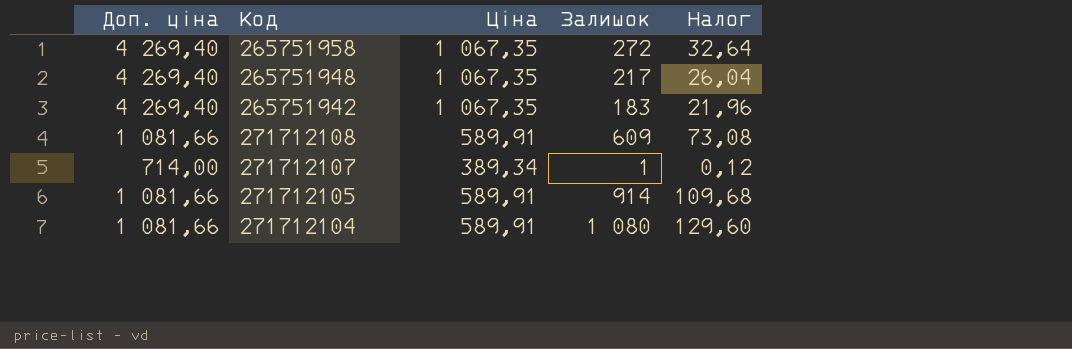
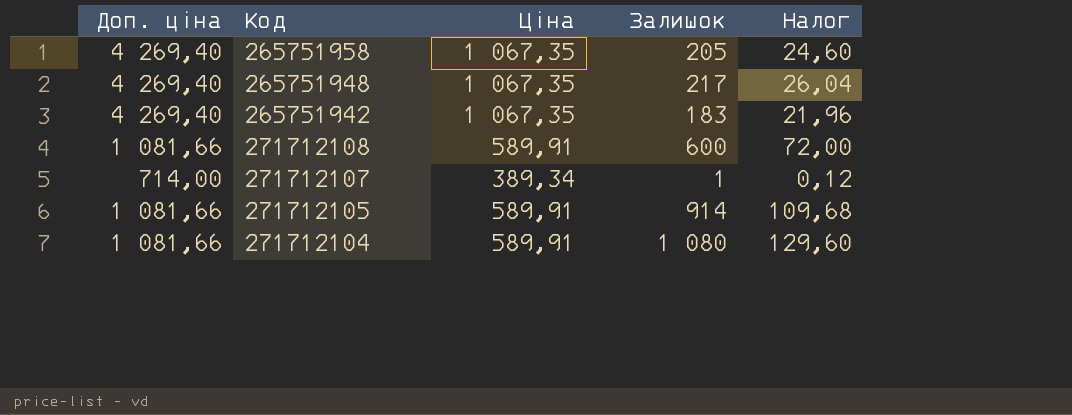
265751958 | Залишок: 272 -> 205
265751958 | Налог: 32,64 -> 24,60
271712108 | Залишок: 609 -> 600
271712108 | Налог: 73,08 -> 72,00

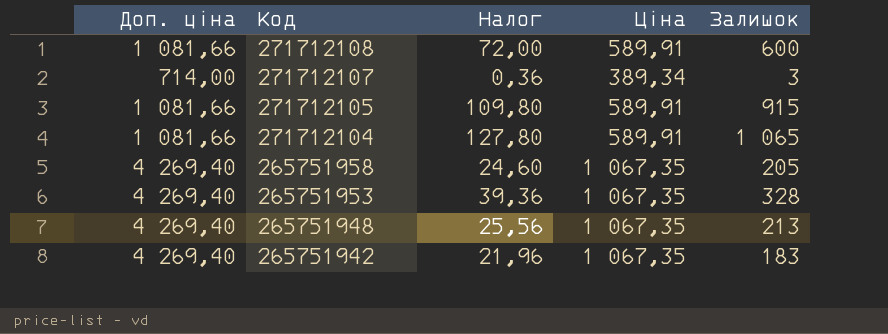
row order: none -> Код descending
column Налог | position: 5 -> 3
271712107 | Налог: 0,12 -> 0,36
271712107 | Залишок: 1 -> 3
271712105 | Налог: 109,68 -> 109,80
271712105 | Залишок: 914 -> 915
271712104 | Налог: 129,60 -> 127,80
271712104 | Залишок: 1 080 -> 1 065
row 265751953: none -> 4 269,40 | 39,36 | 1 067,35 | 328
265751948 | Налог: 26,04 -> 25,56
265751948 | Залишок: 217 -> 213

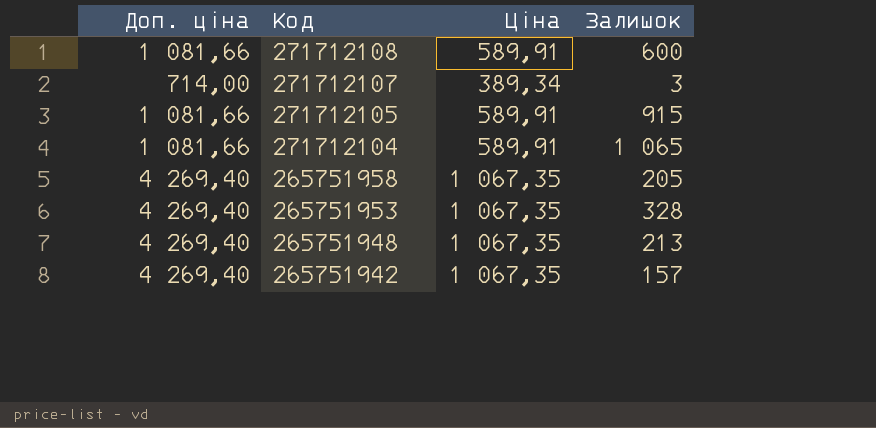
column Налог | formula: [Залишок] * 0,12 -> none
265751942 | Залишок: 183 -> 157

